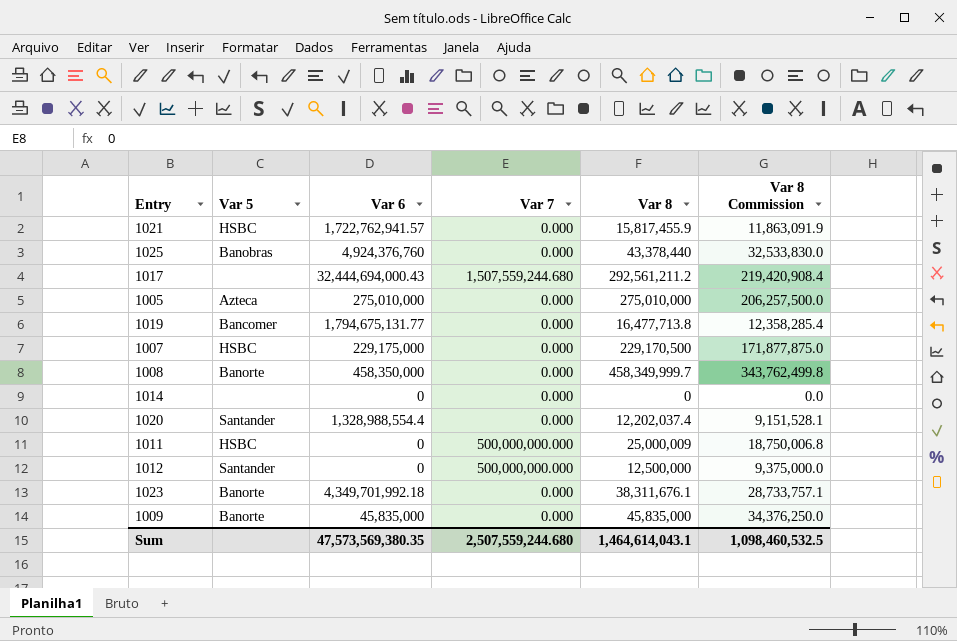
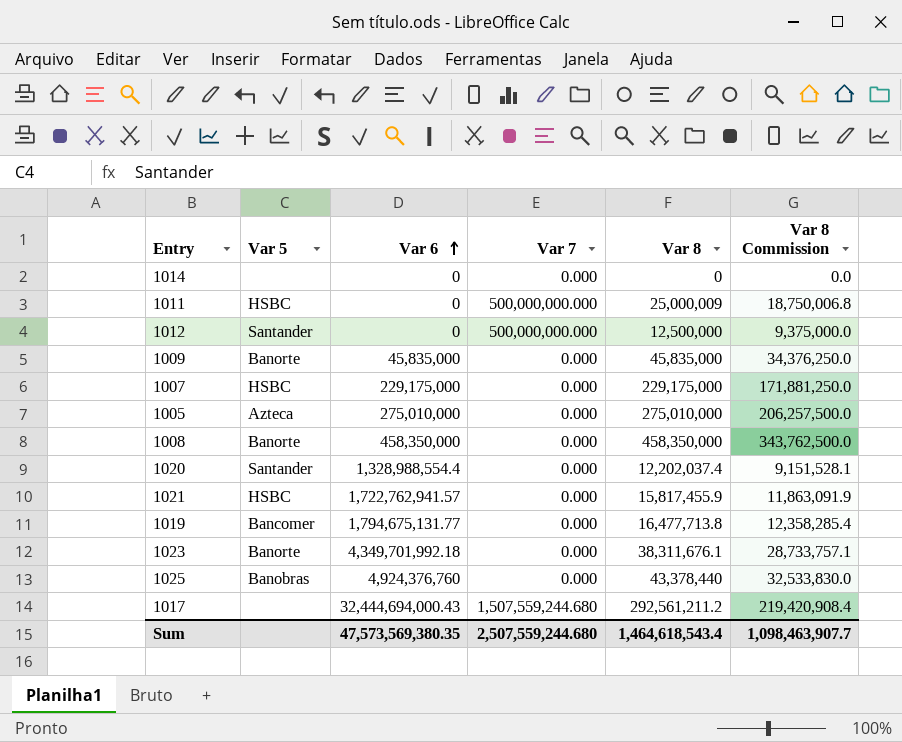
row order: none -> Var 6 ascending
1007 | Var 8: 229,170,500 -> 229,175,000
1007 | Var 8 Commission: 171,877,875.0 -> 171,881,250.0
1008 | Var 8: 458,349,999.7 -> 458,350,000
1008 | Var 8 Commission: 343,762,499.8 -> 343,762,500.0
Sum | Var 8: 1,464,614,043.1 -> 1,464,618,543.4
Sum | Var 8 Commission: 1,098,460,532.5 -> 1,098,463,907.7

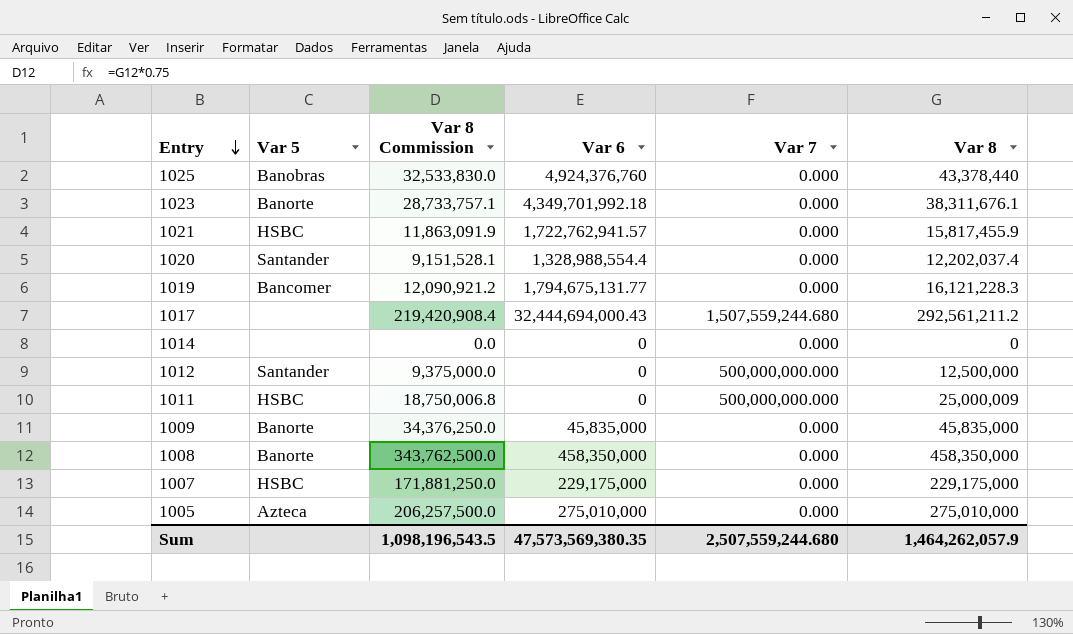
row order: Var 6 ascending -> Entry descending
column Var 8 Commission | position: 6 -> 3
1019 | Var 8 Commission: 12,358,285.4 -> 12,090,921.2
1019 | Var 8: 16,477,713.8 -> 16,121,228.3
Sum | Var 8 Commission: 1,098,463,907.7 -> 1,098,196,543.5
Sum | Var 8: 1,464,618,543.4 -> 1,464,262,057.9

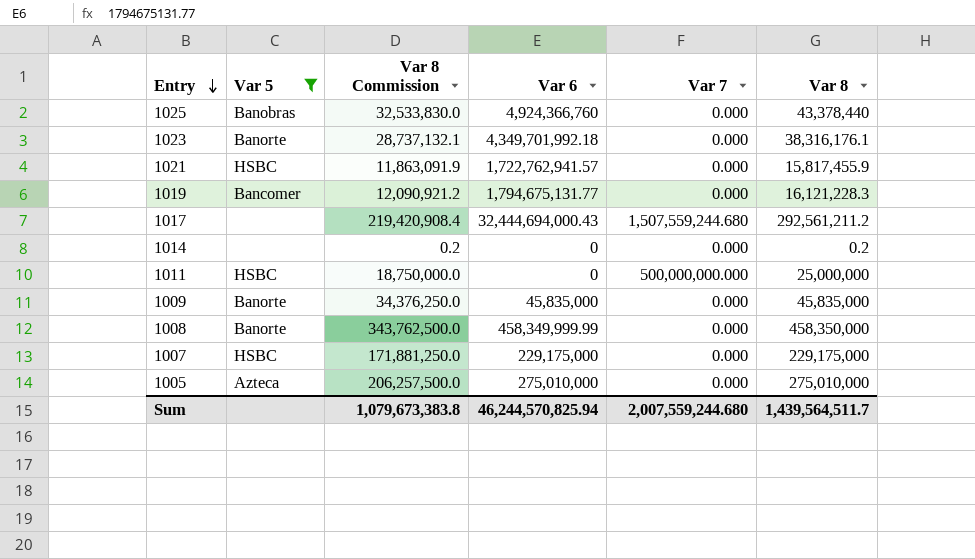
filter: none -> Var 5 != Santander
1025 | Var 6: 4,924,376,760 -> 4,924,366,760
1023 | Var 8 Commission: 28,733,757.1 -> 28,737,132.1
1023 | Var 8: 38,311,676.1 -> 38,316,176.1
1014 | Var 8 Commission: 0.0 -> 0.2
1014 | Var 8: 0 -> 0.2
1011 | Var 8 Commission: 18,750,006.8 -> 18,750,000.0
1011 | Var 8: 25,000,009 -> 25,000,000
1008 | Var 6: 458,350,000 -> 458,349,999.99
Sum | Var 8 Commission: 1,098,196,543.5 -> 1,079,673,383.8
Sum | Var 6: 47,573,569,380.35 -> 46,244,570,825.94
Sum | Var 7: 2,507,559,244.680 -> 2,007,559,244.680
Sum | Var 8: 1,464,262,057.9 -> 1,439,564,511.7

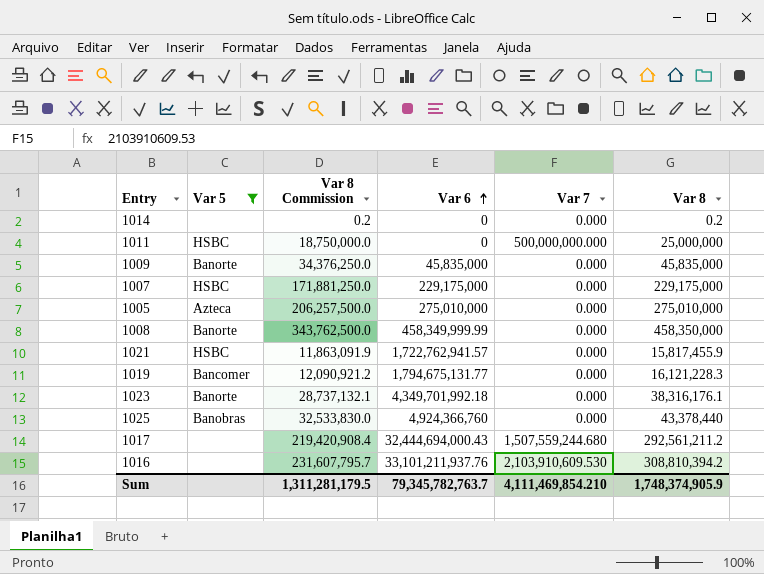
row order: Entry descending -> Var 6 ascending
row 1016: none -> none | 231,607,795.7 | 33,101,211,937.76 | 2,103,910,609.530 | 308,810,394.2
Sum | Var 8 Commission: 1,079,673,383.8 -> 1,311,281,179.5
Sum | Var 6: 46,244,570,825.94 -> 79,345,782,763.7
Sum | Var 7: 2,007,559,244.680 -> 4,111,469,854.210
Sum | Var 8: 1,439,564,511.7 -> 1,748,374,905.9

